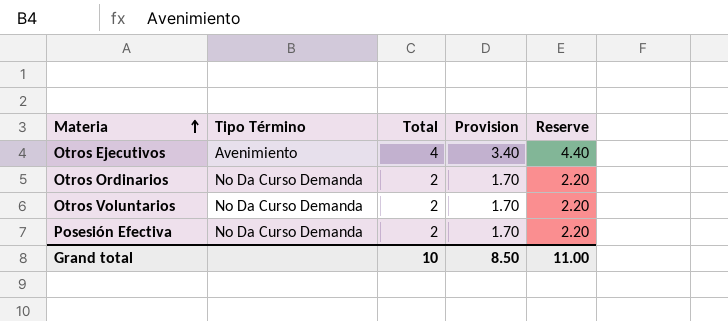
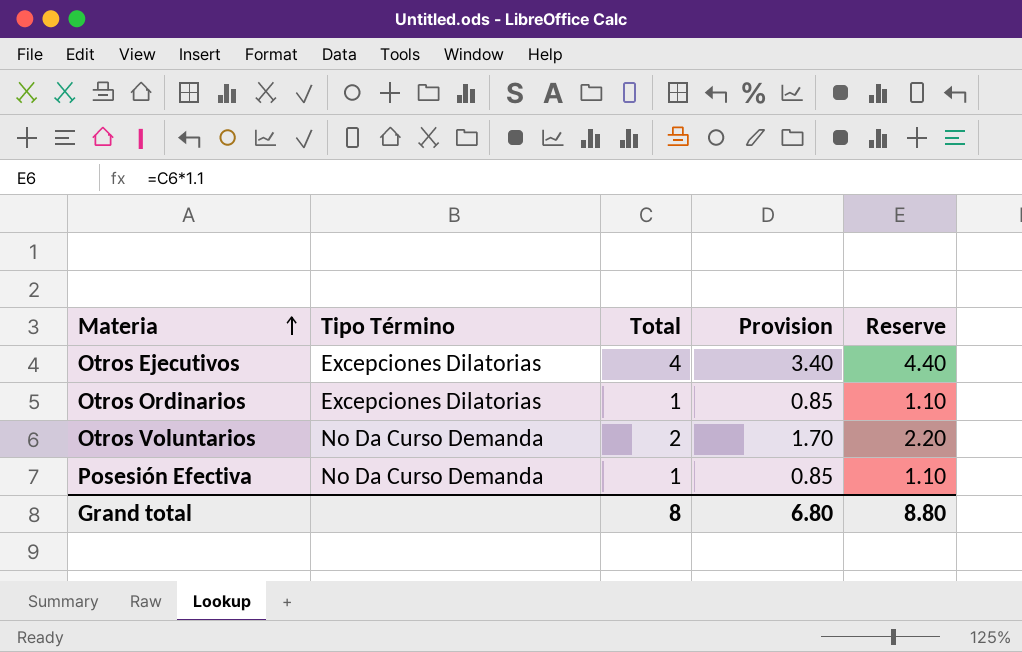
Otros Ejecutivos | Tipo Término: Avenimiento -> Excepciones Dilatorias
Otros Ordinarios | Tipo Término: No Da Curso Demanda -> Excepciones Dilatorias
Otros Ordinarios | Total: 2 -> 1
Otros Ordinarios | Provision: 1.70 -> 0.85
Otros Ordinarios | Reserve: 2.20 -> 1.10
Posesión Efectiva | Total: 2 -> 1
Posesión Efectiva | Provision: 1.70 -> 0.85
Posesión Efectiva | Reserve: 2.20 -> 1.10
Grand total | Total: 10 -> 8
Grand total | Provision: 8.50 -> 6.80
Grand total | Reserve: 11.00 -> 8.80

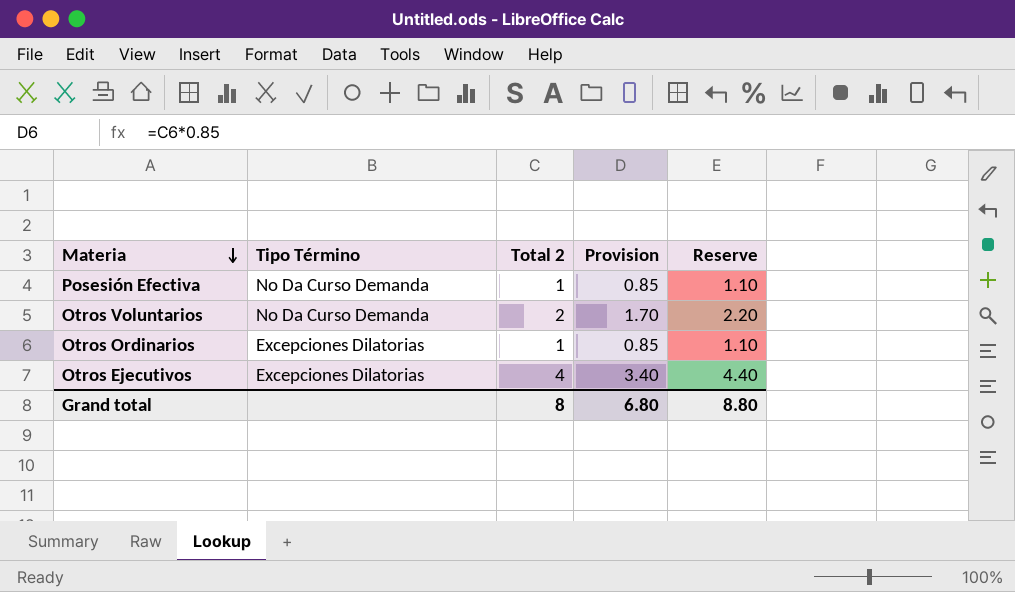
row order: Materia ascending -> Materia descending
column name: Total -> Total 2

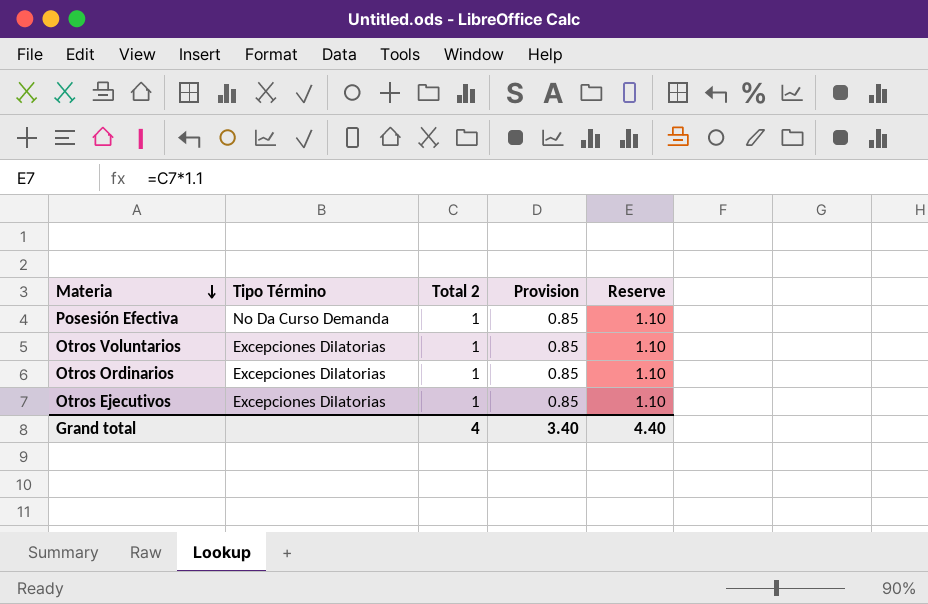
Otros Voluntarios | Tipo Término: No Da Curso Demanda -> Excepciones Dilatorias
Otros Voluntarios | Total 2: 2 -> 1
Otros Voluntarios | Provision: 1.70 -> 0.85
Otros Voluntarios | Reserve: 2.20 -> 1.10
Otros Ejecutivos | Total 2: 4 -> 1
Otros Ejecutivos | Provision: 3.40 -> 0.85
Otros Ejecutivos | Reserve: 4.40 -> 1.10
Grand total | Total 2: 8 -> 4
Grand total | Provision: 6.80 -> 3.40
Grand total | Reserve: 8.80 -> 4.40

